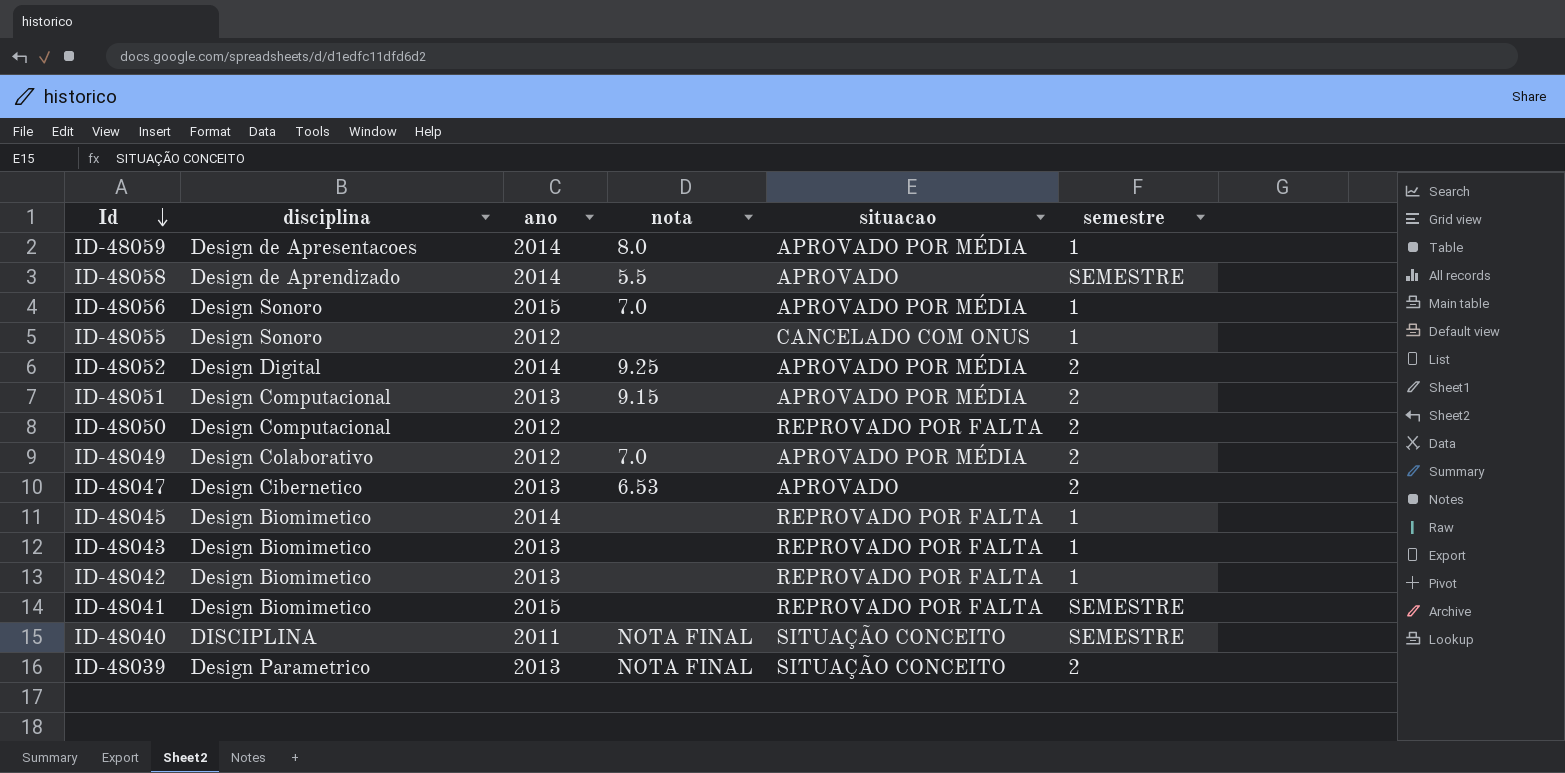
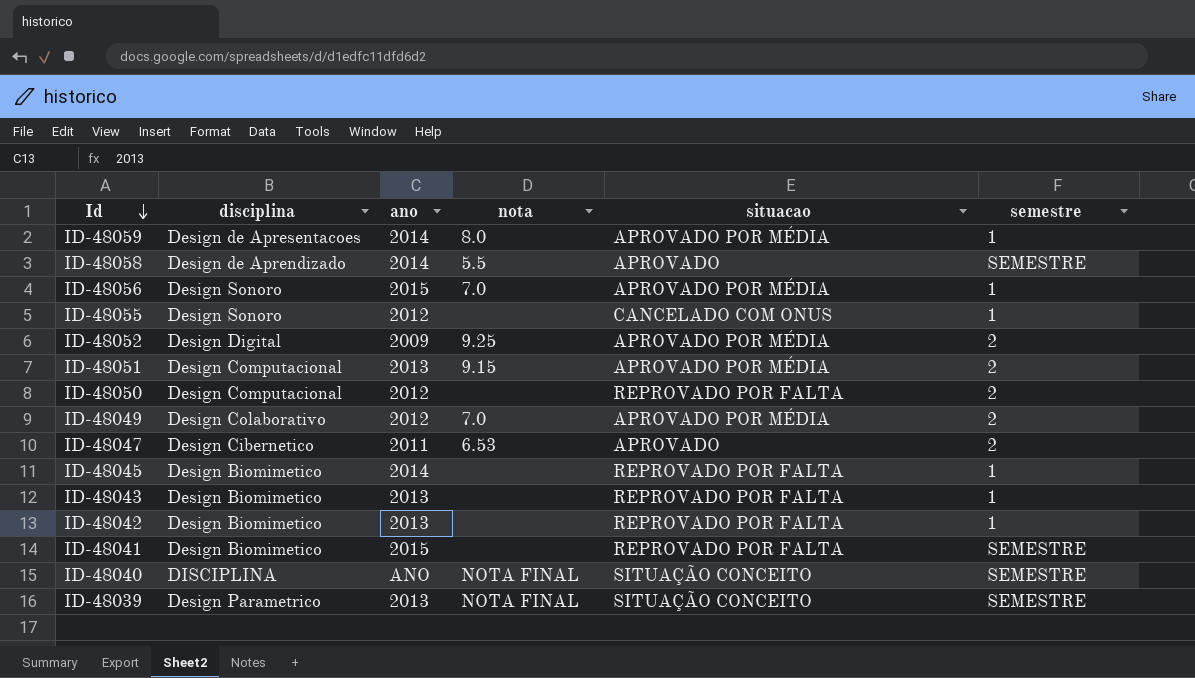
ID-48052 | ano: 2014 -> 2009
ID-48047 | ano: 2013 -> 2011
ID-48040 | ano: 2011 -> ANO
ID-48039 | semestre: 2 -> SEMESTRE

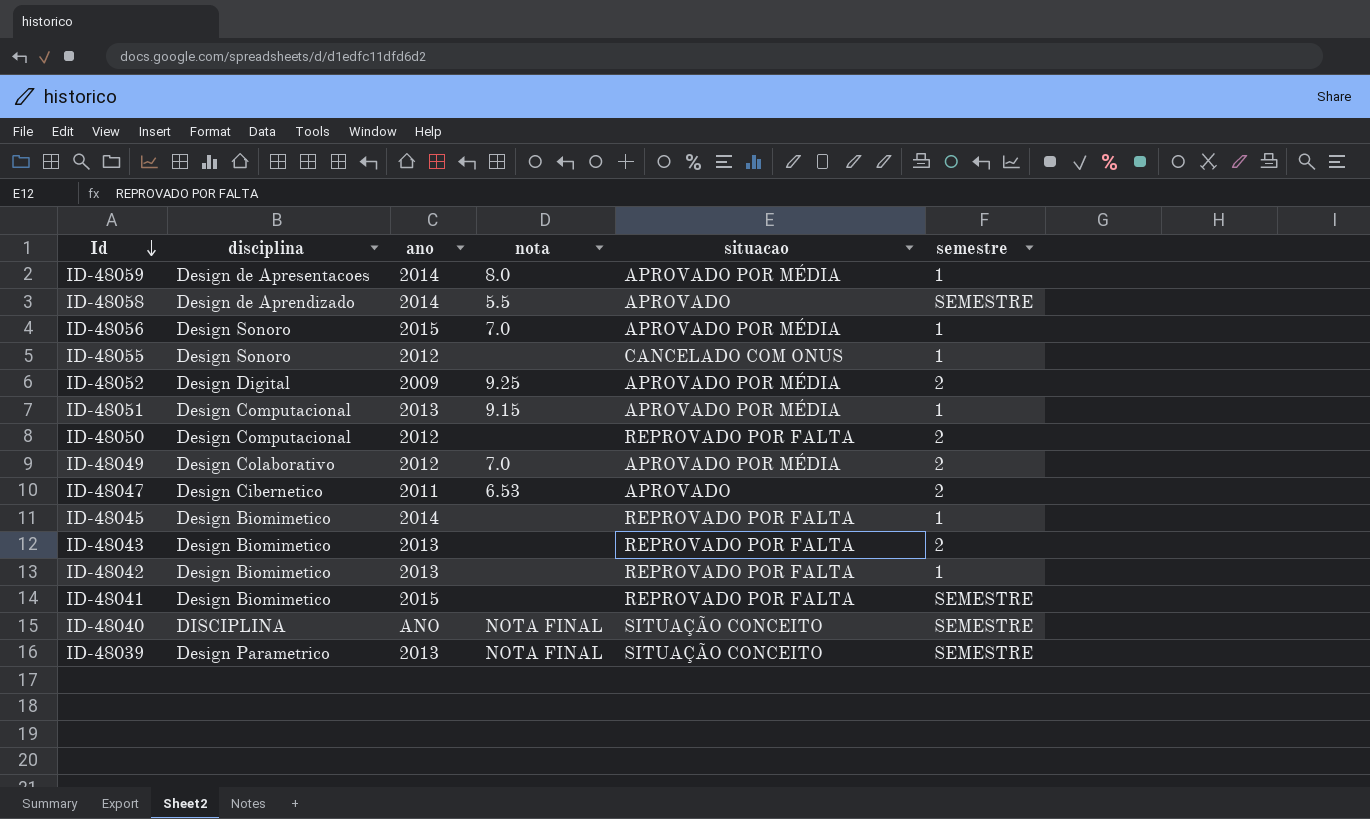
ID-48051 | semestre: 2 -> 1
ID-48043 | semestre: 1 -> 2

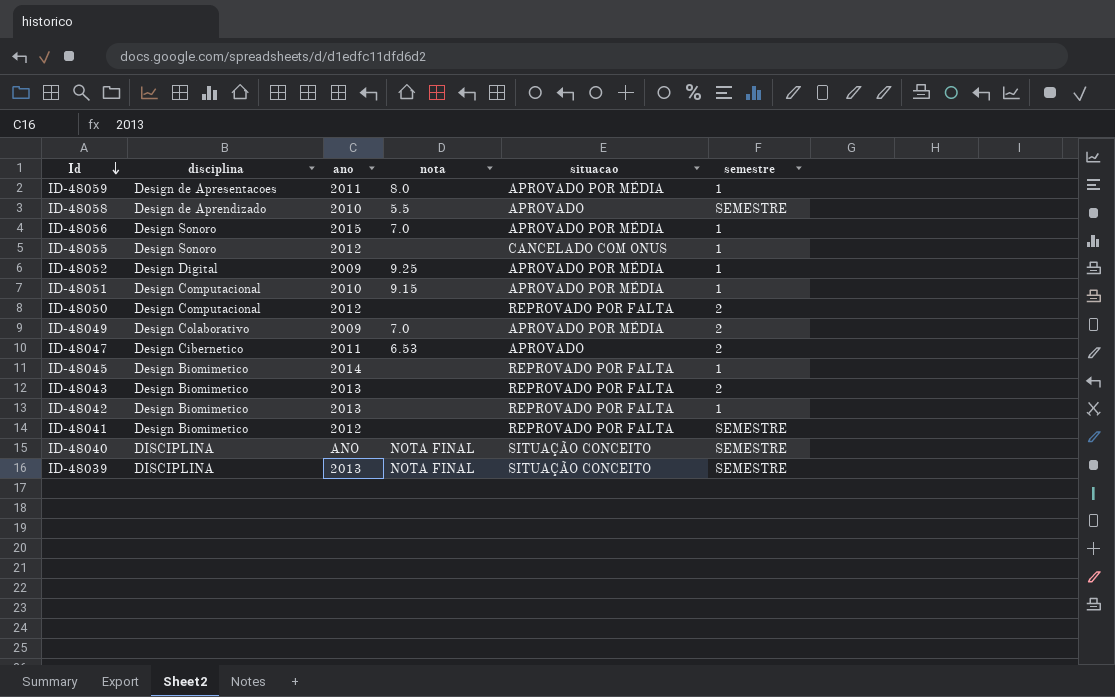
ID-48059 | ano: 2014 -> 2011
ID-48058 | ano: 2014 -> 2010
ID-48052 | semestre: 2 -> 1
ID-48051 | ano: 2013 -> 2010
ID-48049 | ano: 2012 -> 2009
ID-48041 | ano: 2015 -> 2012
ID-48039 | disciplina: Design Parametrico -> DISCIPLINA

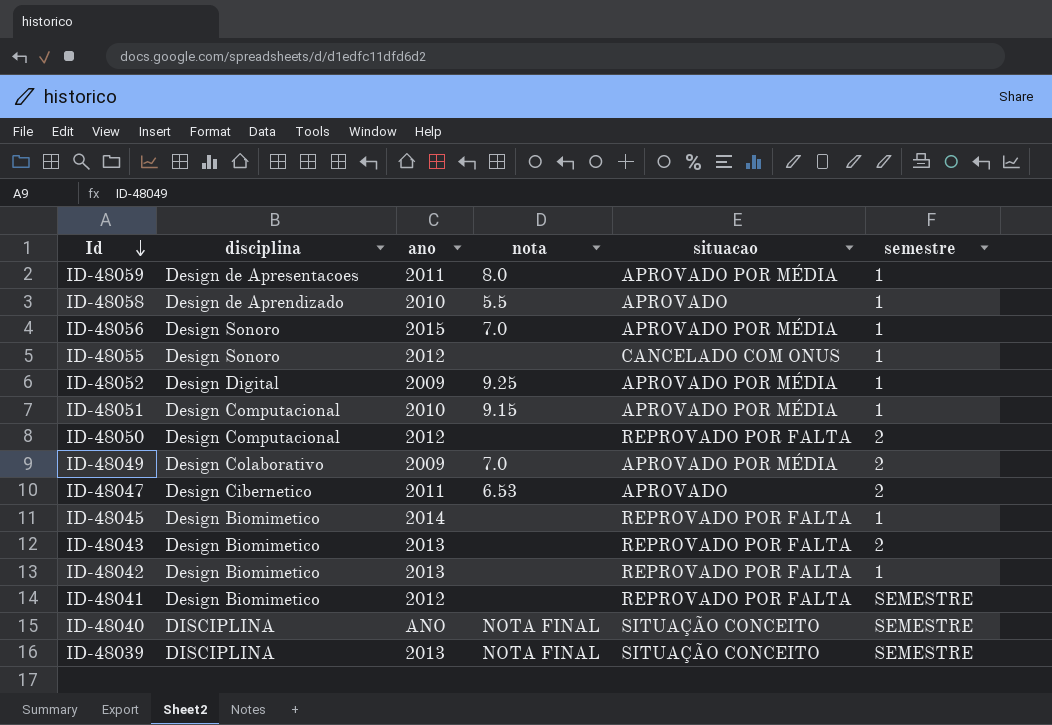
ID-48058 | semestre: SEMESTRE -> 1

